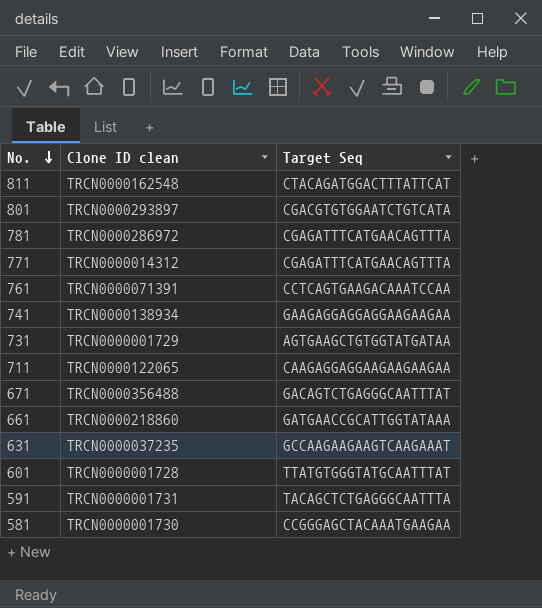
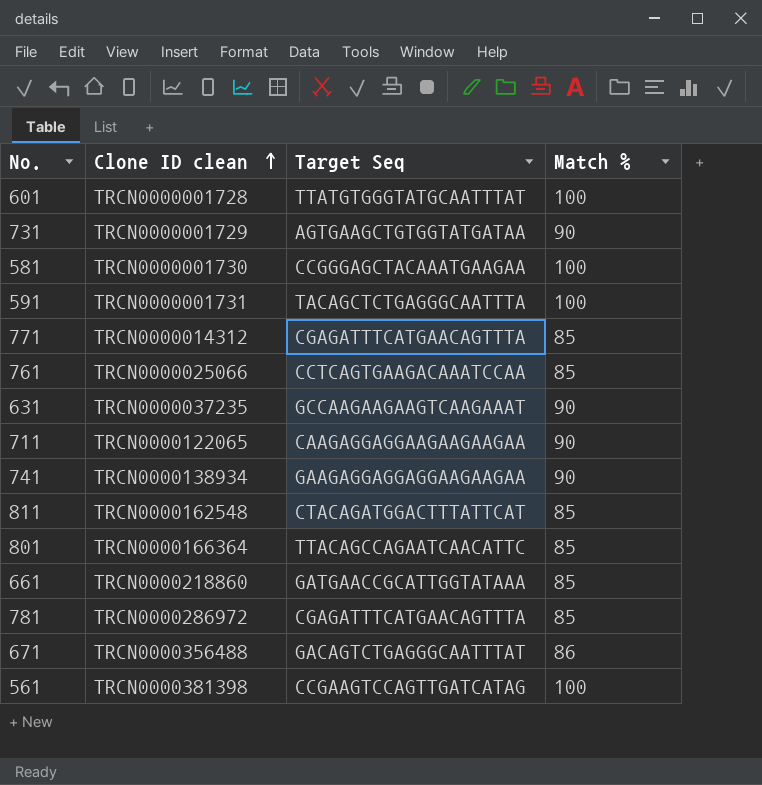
row order: No. descending -> Clone ID clean ascending
column Match % | position: none -> 4
761 | Clone ID clean: TRCN0000071391 -> TRCN0000025066
801 | Clone ID clean: TRCN0000293897 -> TRCN0000166364
801 | Target Seq: CGACGTGTGGAATCTGTCATA -> TTACAGCCAGAATCAACATTC
row 561: none -> TRCN0000381398 | CCGAAGTCCAGTTGATCATAG | 100

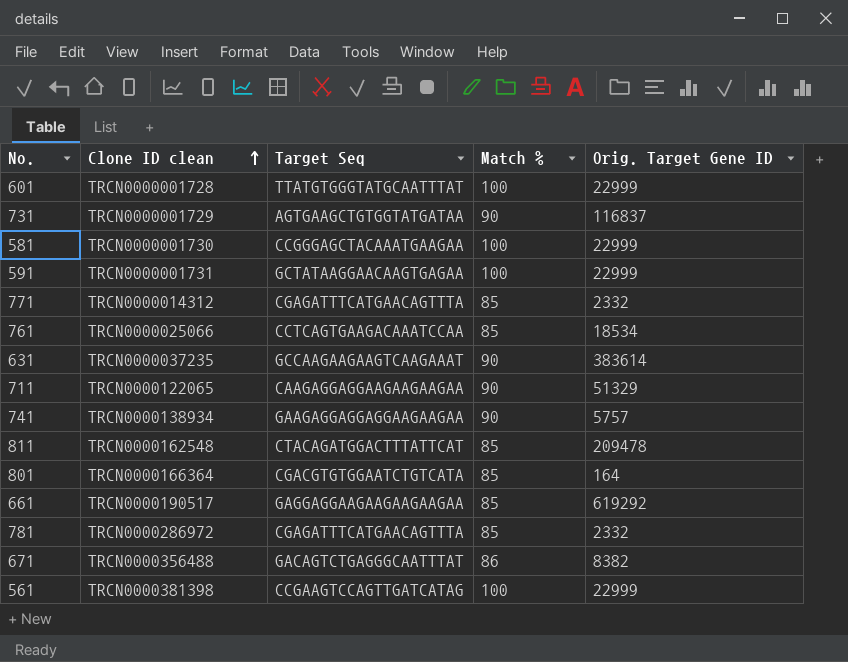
column Orig. Target Gene ID | position: none -> 5
591 | Target Seq: TACAGCTCTGAGGGCAATTTA -> GCTATAAGGAACAAGTGAGAA
801 | Target Seq: TTACAGCCAGAATCAACATTC -> CGACGTGTGGAATCTGTCATA
661 | Clone ID clean: TRCN0000218860 -> TRCN0000190517
661 | Target Seq: GATGAACCGCATTGGTATAAA -> GAGGAGGAAGAAGAAGAAGAA

